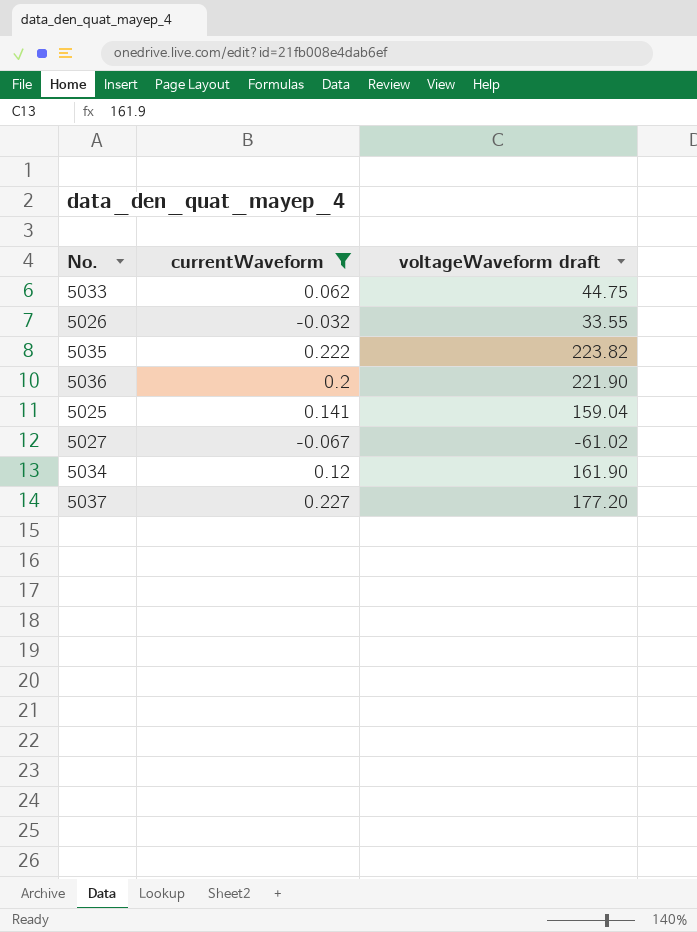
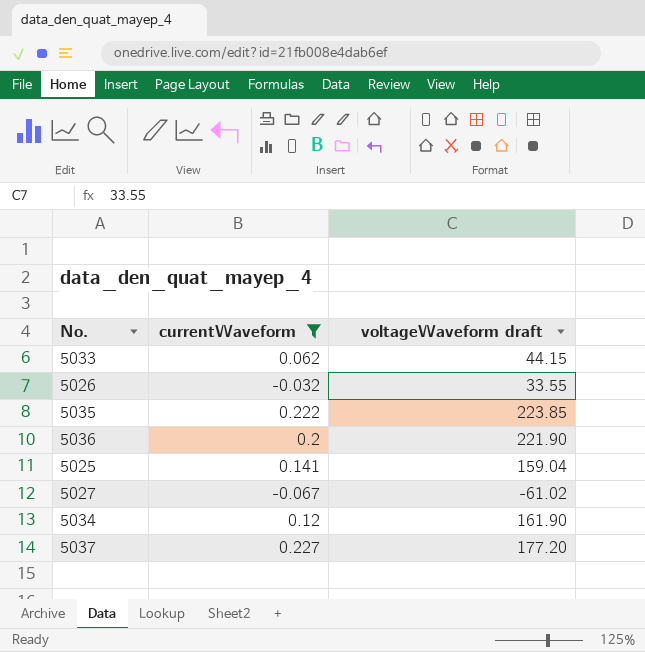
5033 | voltageWaveform draft: 44.75 -> 44.15
5035 | voltageWaveform draft: 223.82 -> 223.85

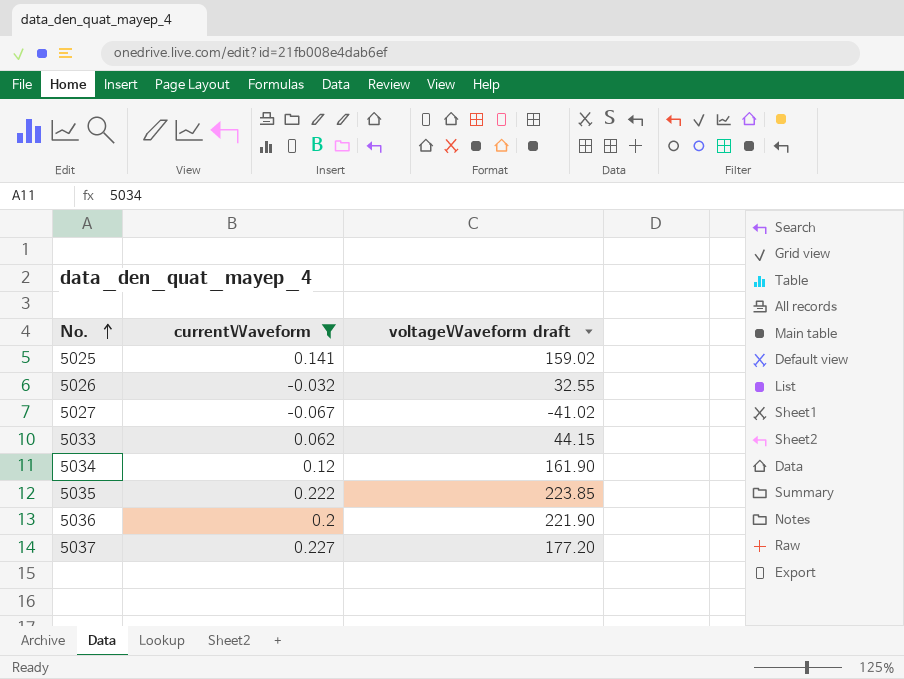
row order: none -> No. ascending
5025 | voltageWaveform draft: 159.04 -> 159.02
5026 | voltageWaveform draft: 33.55 -> 32.55
5027 | voltageWaveform draft: -61.02 -> -41.02

